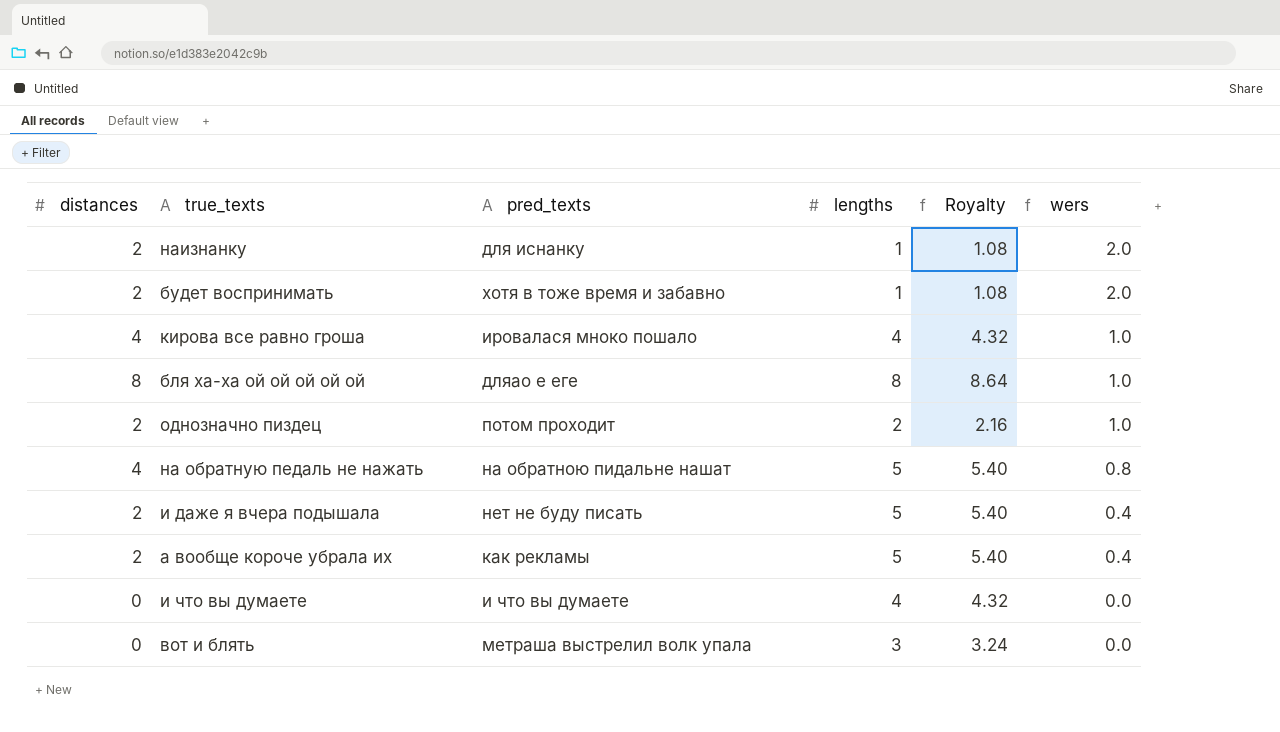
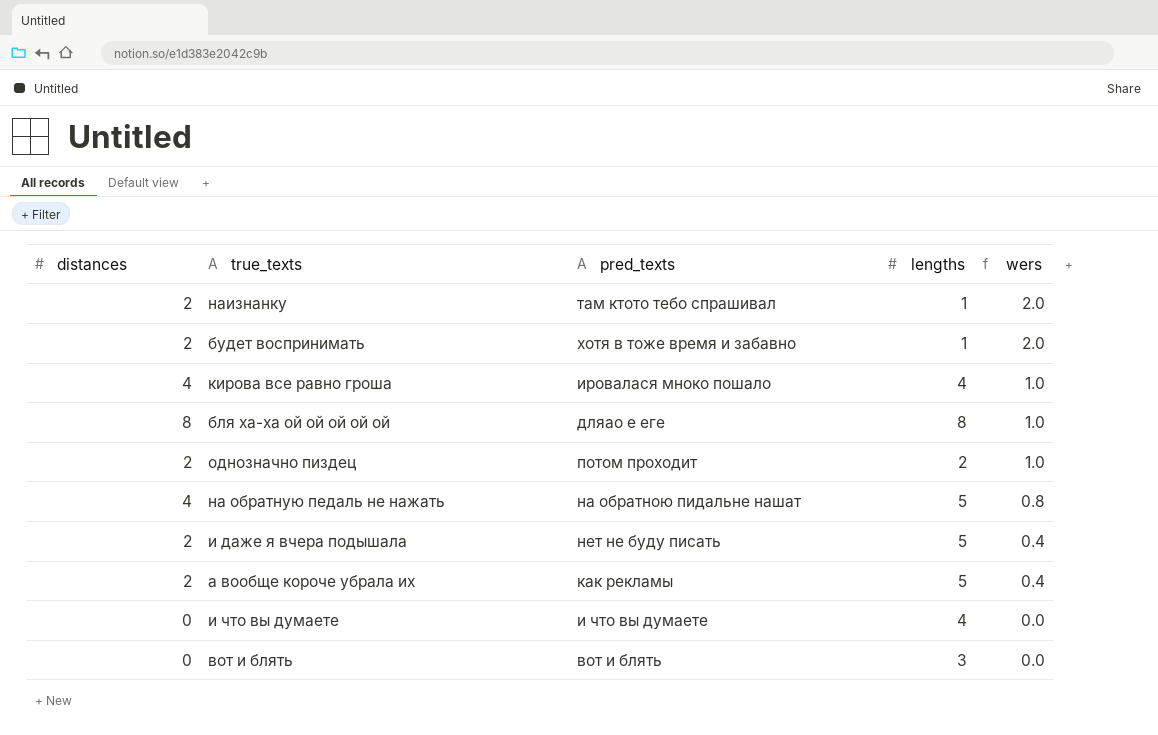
column Royalty | formula: [lengths] * 1.08 -> none
наизнанку | pred_texts: для иснанку -> там ктото тебо спрашивал
вот и блять | pred_texts: метраша выстрелил волк упала -> вот и блять

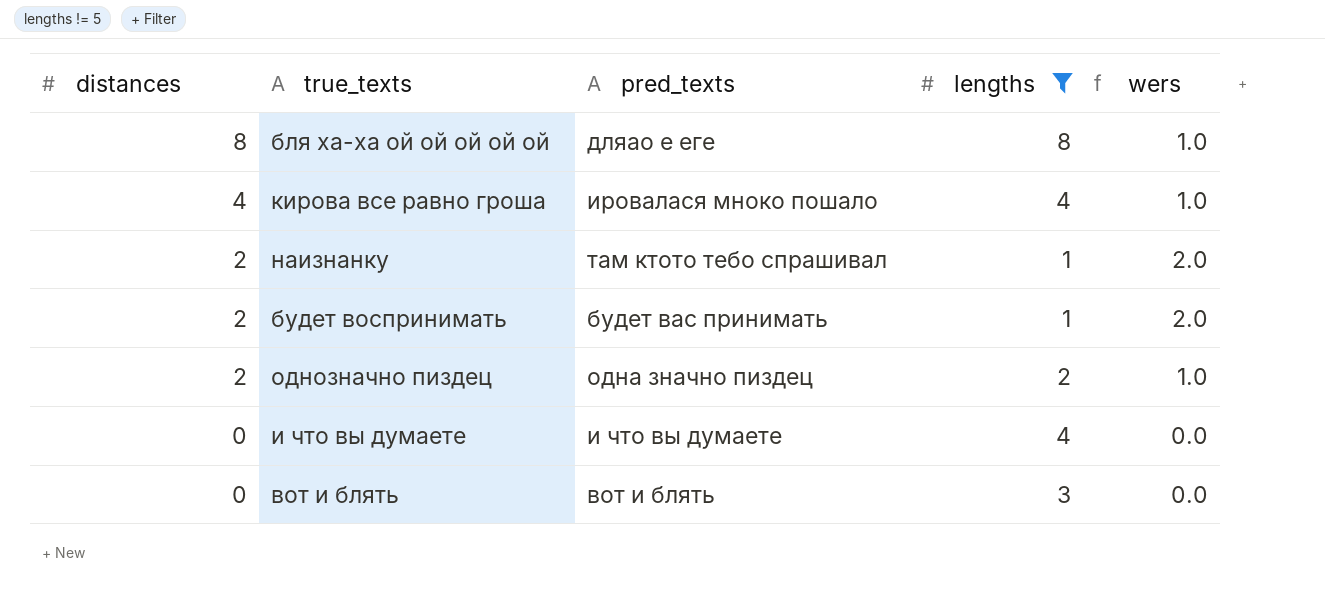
filter: none -> lengths != 5
row order: wers descending -> distances descending
будет воспринимать | pred_texts: хотя в тоже время и забавно -> будет вас принимать
однозначно пиздец | pred_texts: потом проходит -> одна значно пиздец

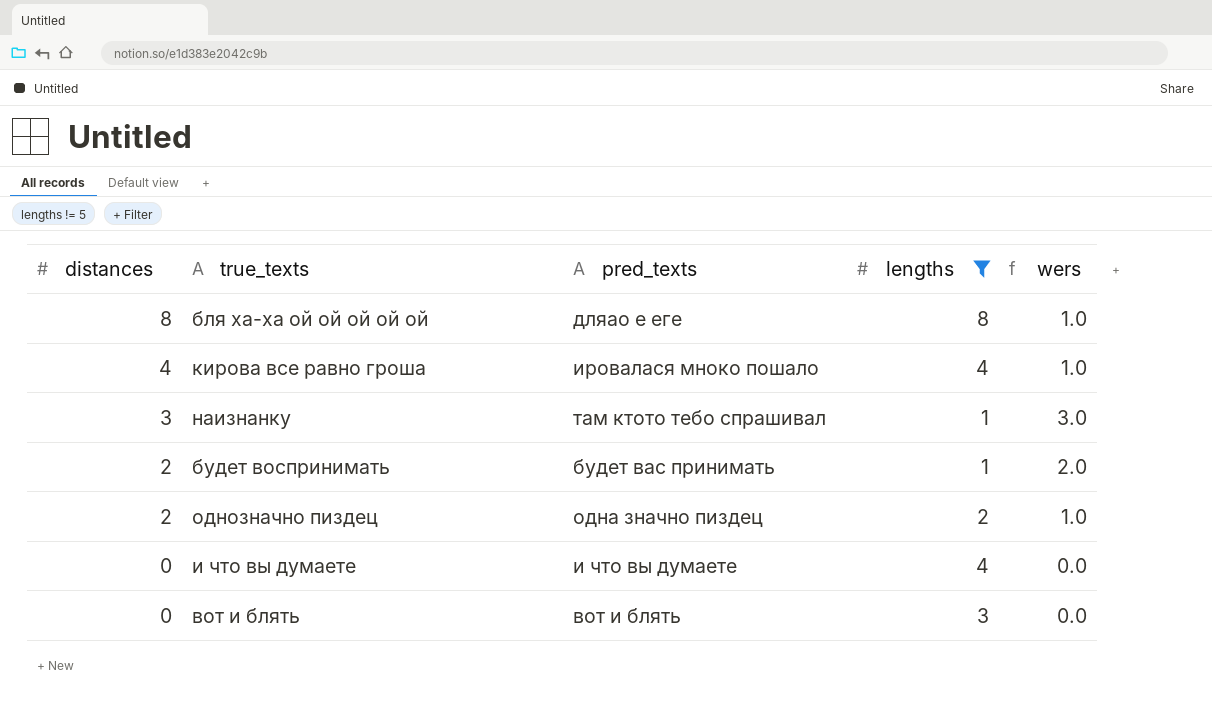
наизнанку | distances: 2 -> 3
наизнанку | wers: 2.0 -> 3.0

